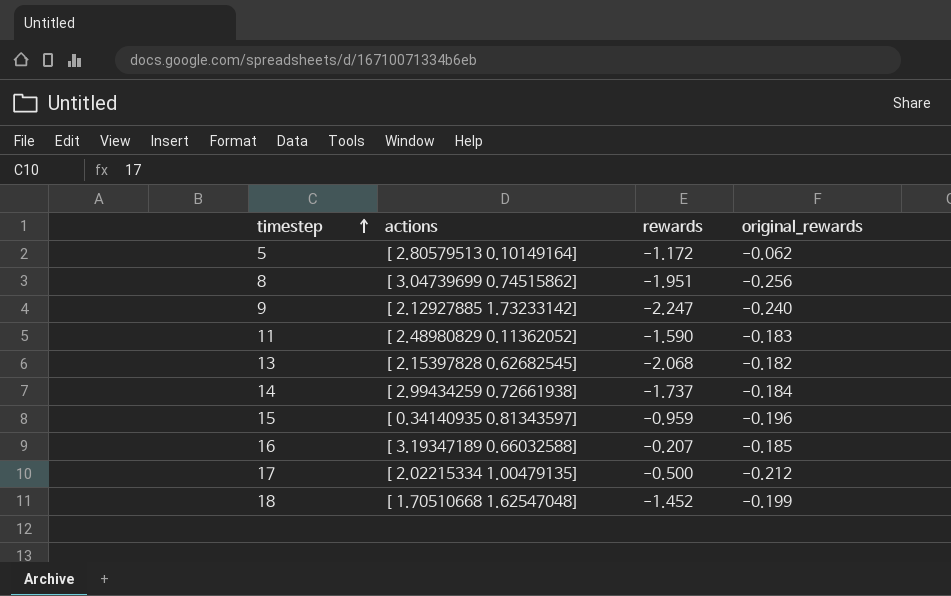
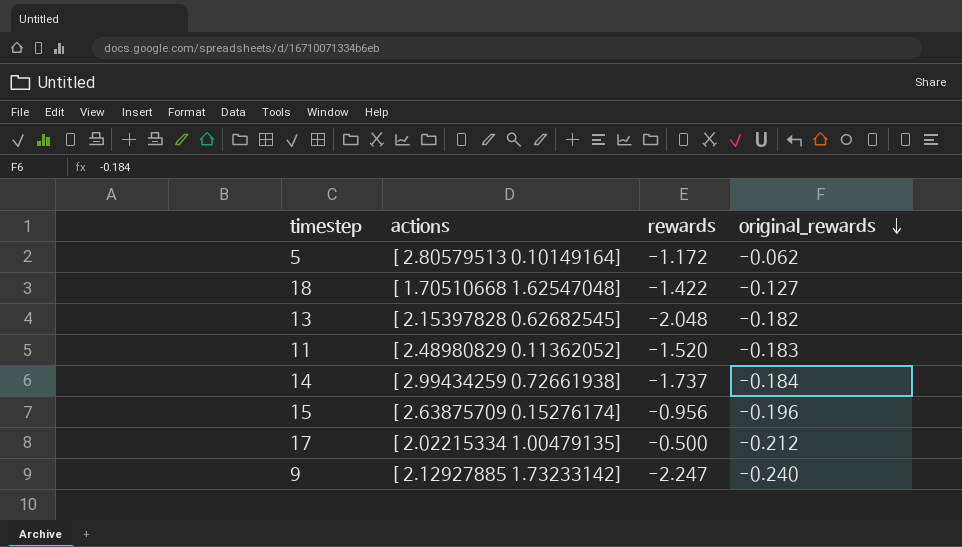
row order: timestep ascending -> original_rewards descending
row 8: [ 3.04739699 0.74515862] | -1.951 | -0.256 -> none
row 16: [ 3.19347189 0.66032588] | -0.207 | -0.185 -> none
18 | rewards: -1.452 -> -1.422
18 | original_rewards: -0.199 -> -0.127
13 | rewards: -2.068 -> -2.048
11 | rewards: -1.590 -> -1.520
15 | actions: [ 0.34140935 0.81343597] -> [ 2.63875709 0.15276174]
15 | rewards: -0.959 -> -0.956

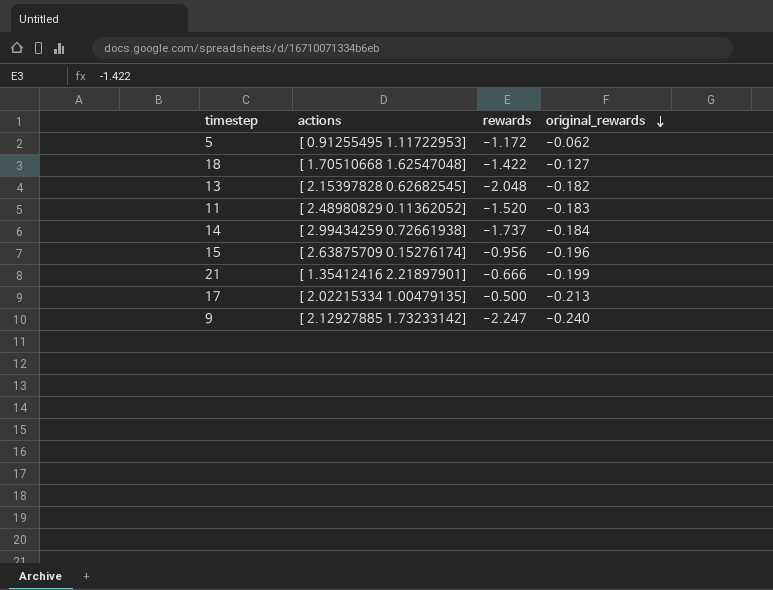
5 | actions: [ 2.80579513 0.10149164] -> [ 0.91255495 1.11722953]
row 21: none -> [ 1.35412416 2.21897901] | -0.666 | -0.199
17 | original_rewards: -0.212 -> -0.213

